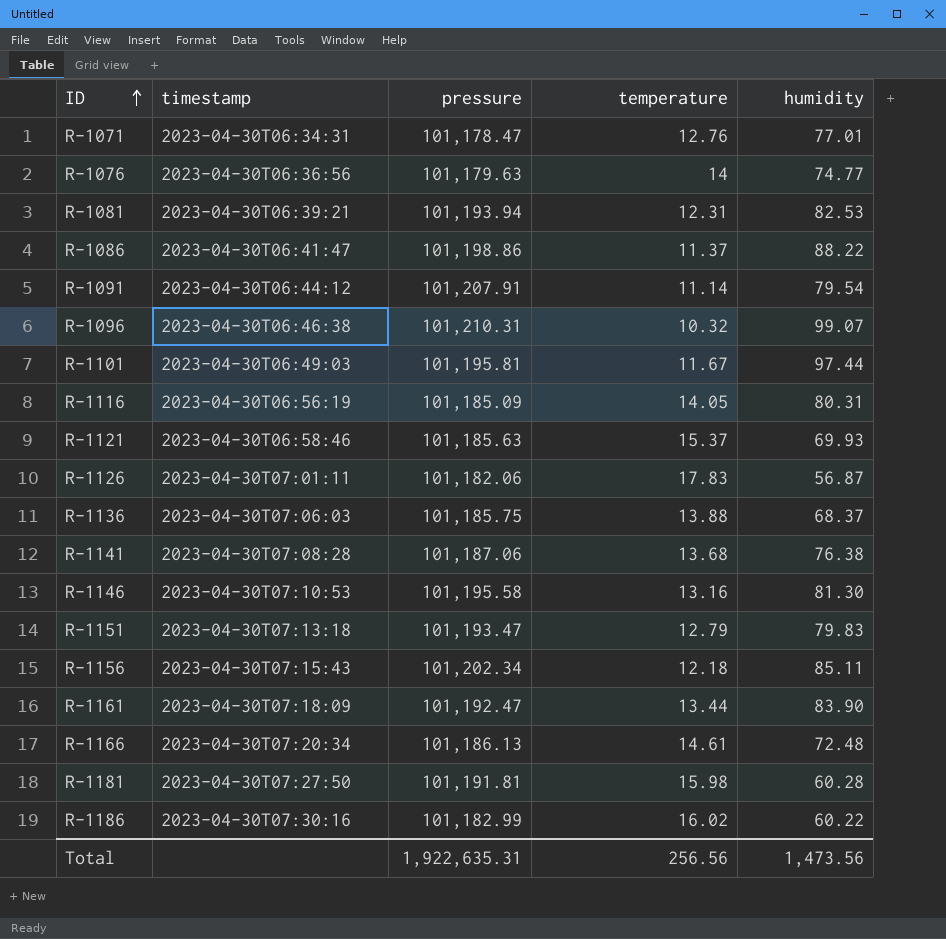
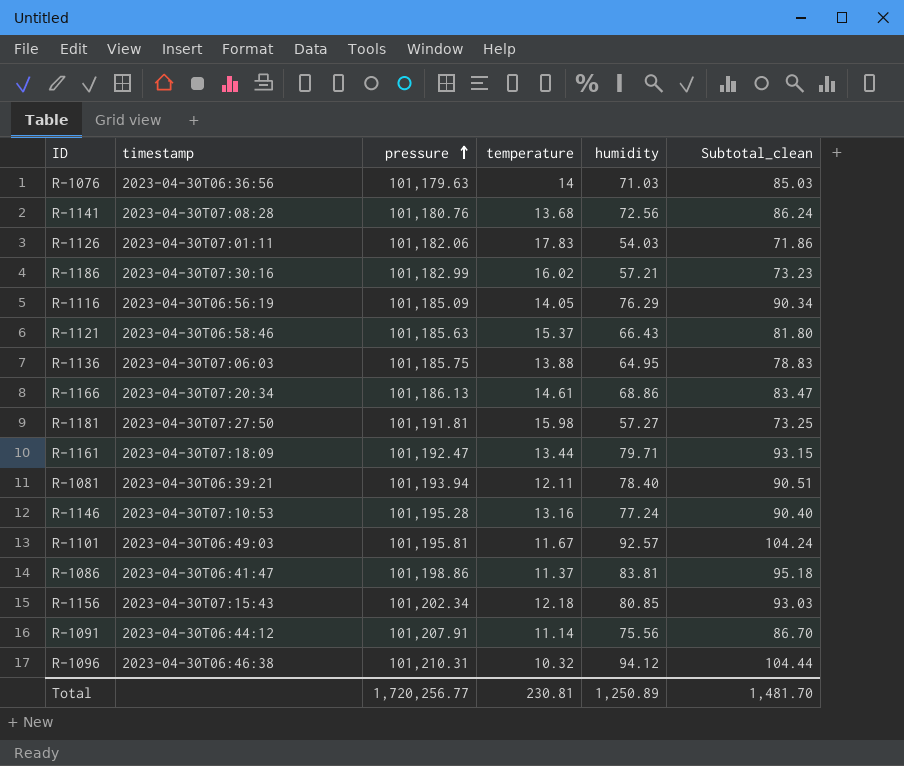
row order: ID ascending -> pressure ascending
column Subtotal_clean | formula: none -> [temperature] + [humidity]
row R-1071: 2023-04-30T06:34:31 | 101,178.47 | 12.76 | 77.01 -> none
row R-1151: 2023-04-30T07:13:18 | 101,193.47 | 12.79 | 79.83 -> none
R-1076 | humidity: 74.77 -> 71.03
R-1141 | pressure: 101,187.06 -> 101,180.76
R-1141 | humidity: 76.38 -> 72.56
R-1126 | humidity: 56.87 -> 54.03
R-1186 | humidity: 60.22 -> 57.21
R-1116 | humidity: 80.31 -> 76.29
R-1121 | humidity: 69.93 -> 66.43
R-1136 | humidity: 68.37 -> 64.95
R-1166 | humidity: 72.48 -> 68.86
R-1181 | humidity: 60.28 -> 57.27
R-1161 | humidity: 83.90 -> 79.71
R-1081 | temperature: 12.31 -> 12.11
R-1081 | humidity: 82.53 -> 78.40
R-1146 | pressure: 101,195.58 -> 101,195.28
R-1146 | humidity: 81.30 -> 77.24
R-1101 | humidity: 97.44 -> 92.57
R-1086 | humidity: 88.22 -> 83.81
R-1156 | humidity: 85.11 -> 80.85
R-1091 | humidity: 79.54 -> 75.56
R-1096 | humidity: 99.07 -> 94.12
Total | pressure: 1,922,635.31 -> 1,720,256.77
Total | temperature: 256.56 -> 230.81
Total | humidity: 1,473.56 -> 1,250.89

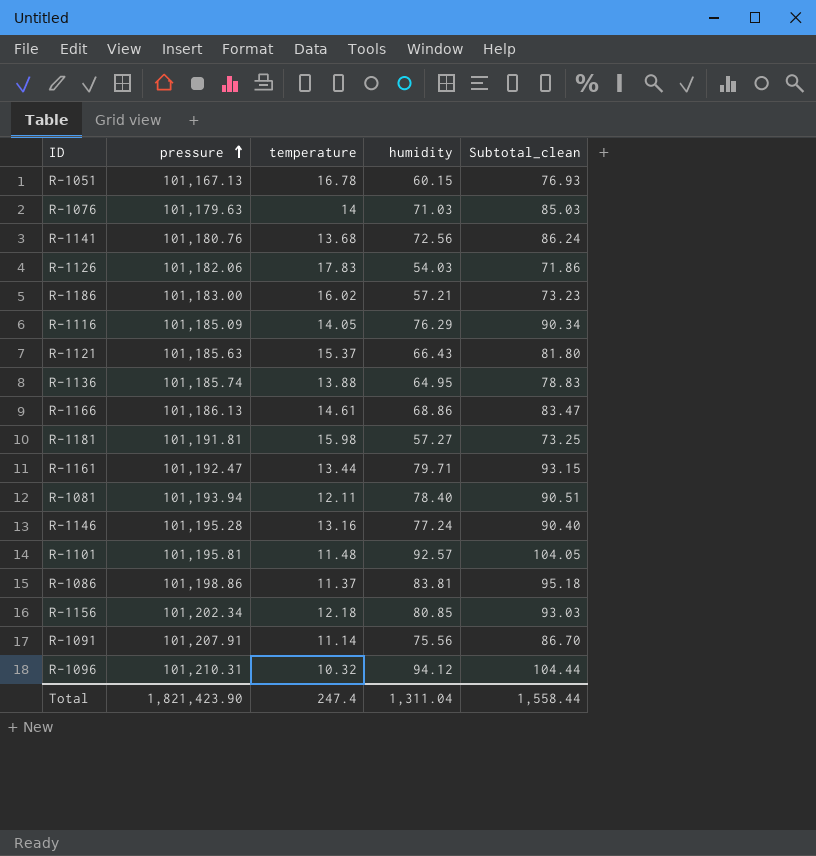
column timestamp | position: 2 -> none
row R-1051: none -> 101,167.13 | 16.78 | 60.15 | 76.93
R-1186 | pressure: 101,182.99 -> 101,183.00
R-1136 | pressure: 101,185.75 -> 101,185.74
R-1101 | temperature: 11.67 -> 11.48
R-1101 | Subtotal_clean: 104.24 -> 104.05
Total | pressure: 1,720,256.77 -> 1,821,423.90
Total | temperature: 230.81 -> 247.4
Total | humidity: 1,250.89 -> 1,311.04
Total | Subtotal_clean: 1,481.70 -> 1,558.44

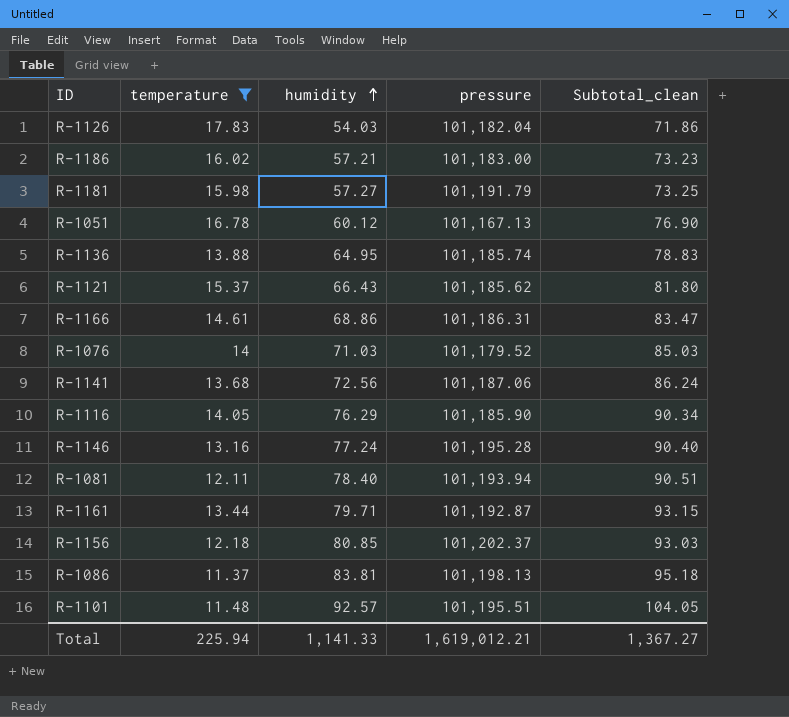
filter: none -> temperature >= 11.37
row order: pressure ascending -> humidity ascending
column pressure | position: 2 -> 4
R-1126 | pressure: 101,182.06 -> 101,182.04
R-1181 | pressure: 101,191.81 -> 101,191.79
R-1051 | humidity: 60.15 -> 60.12
R-1051 | Subtotal_clean: 76.93 -> 76.90
R-1121 | pressure: 101,185.63 -> 101,185.62
R-1166 | pressure: 101,186.13 -> 101,186.31
R-1076 | pressure: 101,179.63 -> 101,179.52
R-1141 | pressure: 101,180.76 -> 101,187.06
R-1116 | pressure: 101,185.09 -> 101,185.90
R-1161 | pressure: 101,192.47 -> 101,192.87
R-1156 | pressure: 101,202.34 -> 101,202.37
R-1086 | pressure: 101,198.86 -> 101,198.13
R-1101 | pressure: 101,195.81 -> 101,195.51
Total | temperature: 247.4 -> 225.94
Total | humidity: 1,311.04 -> 1,141.33
Total | pressure: 1,821,423.90 -> 1,619,012.21
Total | Subtotal_clean: 1,558.44 -> 1,367.27

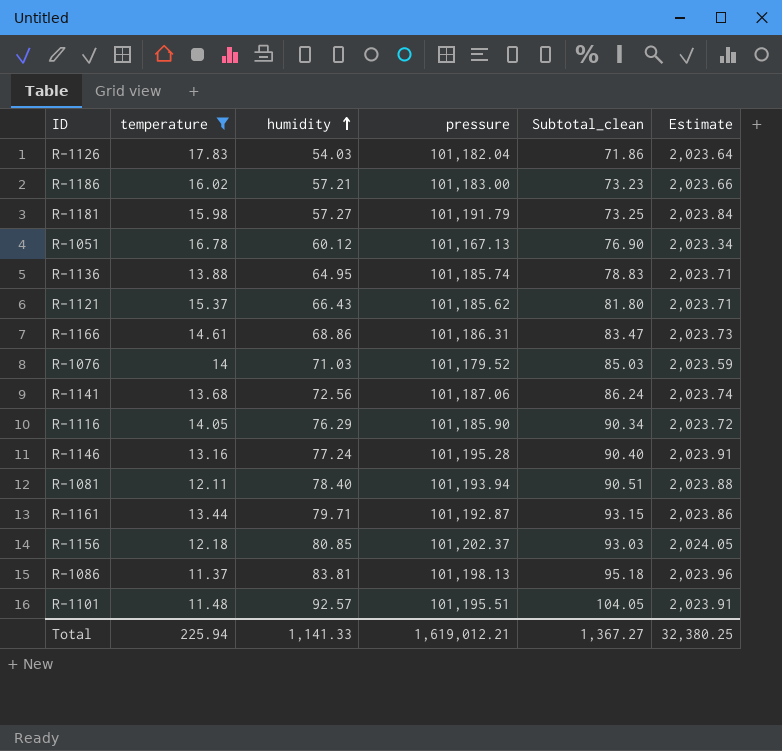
column Estimate | formula: none -> [pressure] * 0.02

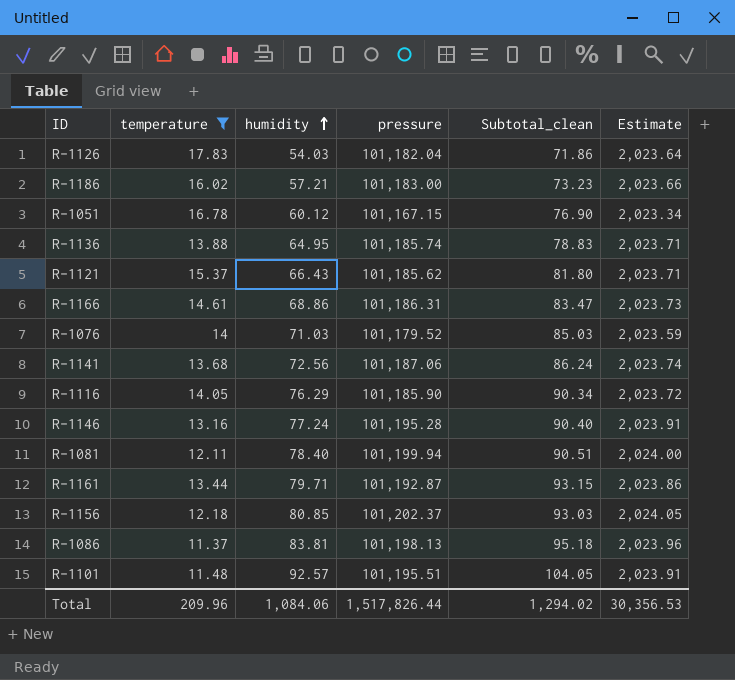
row R-1181: 15.98 | 57.27 | 101,191.79 | 73.25 | 2,023.84 -> none
R-1051 | pressure: 101,167.13 -> 101,167.15
R-1081 | pressure: 101,193.94 -> 101,199.94
R-1081 | Estimate: 2,023.88 -> 2,024.00
Total | temperature: 225.94 -> 209.96
Total | humidity: 1,141.33 -> 1,084.06
Total | pressure: 1,619,012.21 -> 1,517,826.44
Total | Subtotal_clean: 1,367.27 -> 1,294.02
Total | Estimate: 32,380.25 -> 30,356.53

